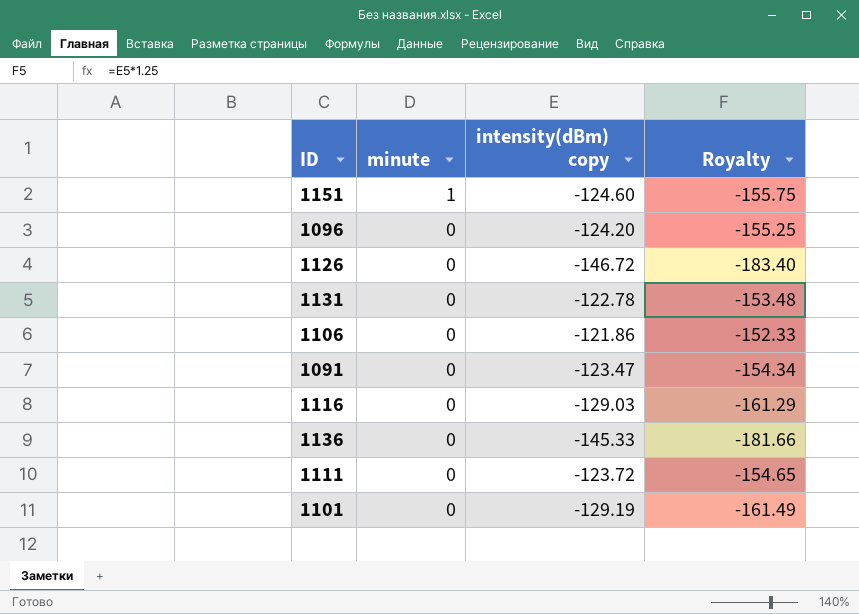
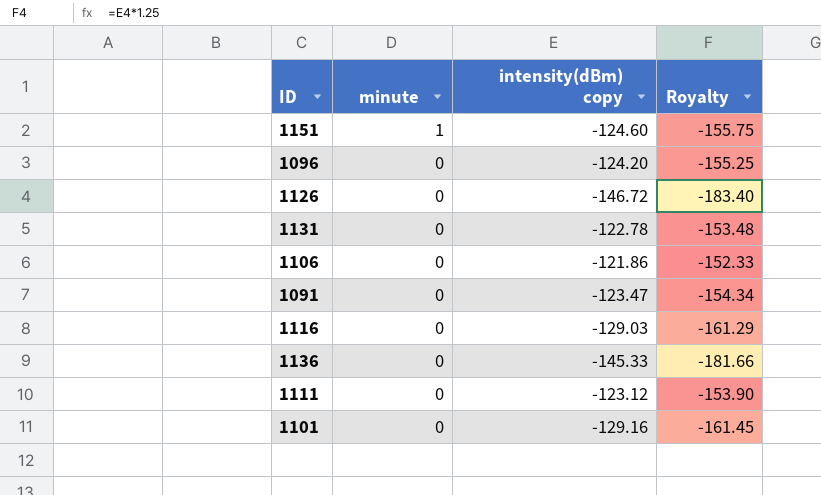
1111 | intensity(dBm) copy: -123.72 -> -123.12
1111 | Royalty: -154.65 -> -153.90
1101 | intensity(dBm) copy: -129.19 -> -129.16
1101 | Royalty: -161.49 -> -161.45

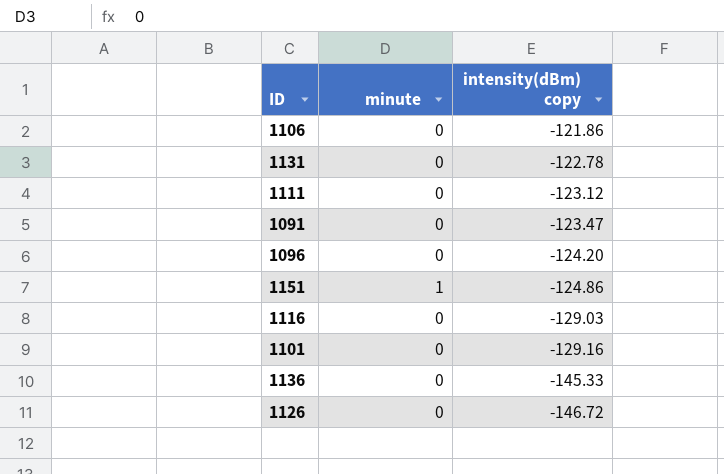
row order: minute descending -> intensity(dBm) copy descending
column Royalty | formula: [intensity(dBm) copy] * 1.25 -> none
1151 | intensity(dBm) copy: -124.60 -> -124.86

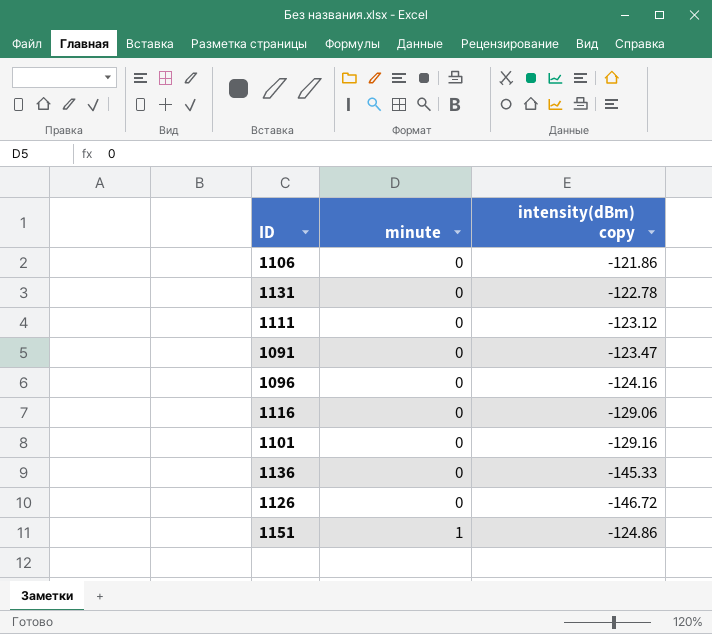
row order: intensity(dBm) copy descending -> minute ascending
1096 | intensity(dBm) copy: -124.20 -> -124.16
1116 | intensity(dBm) copy: -129.03 -> -129.06

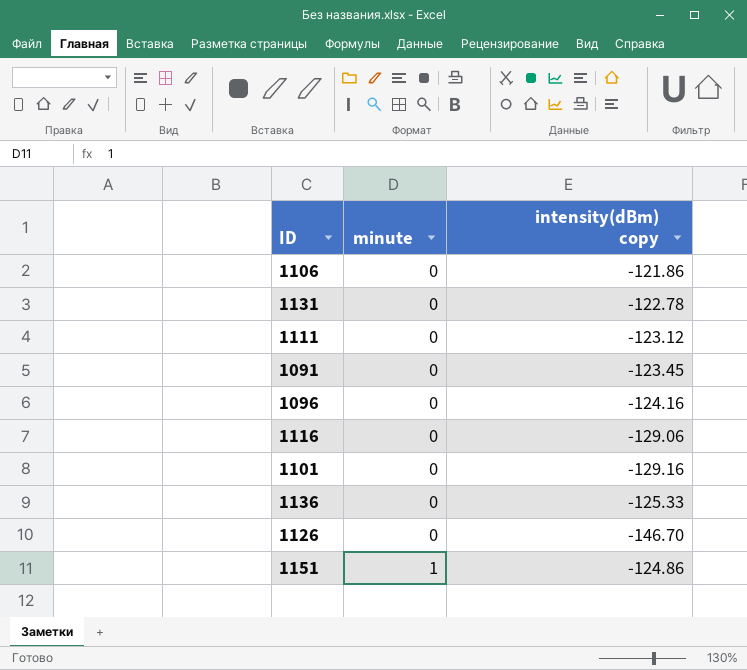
1091 | intensity(dBm) copy: -123.47 -> -123.45
1136 | intensity(dBm) copy: -145.33 -> -125.33
1126 | intensity(dBm) copy: -146.72 -> -146.70

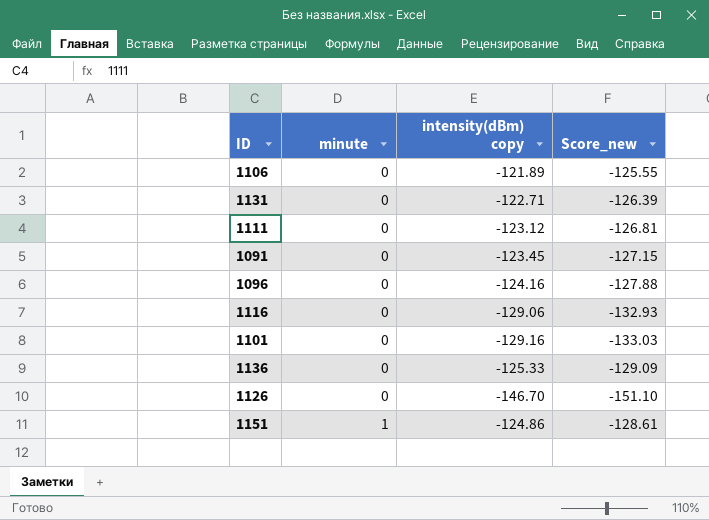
column Score_new | formula: none -> [intensity(dBm) copy] * 1.03
1106 | intensity(dBm) copy: -121.86 -> -121.89
1131 | intensity(dBm) copy: -122.78 -> -122.71

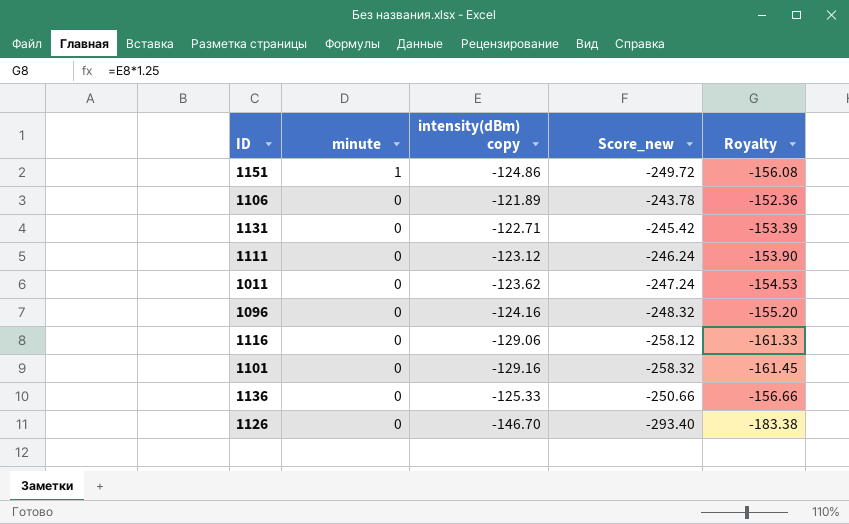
row order: minute ascending -> minute descending
column Score_new | formula: [intensity(dBm) copy] * 1.03 -> [intensity(dBm) copy] * 2
column Royalty | formula: none -> [intensity(dBm) copy] * 1.25
row 1091: 0 | -123.45 | -127.15 -> none
row 1011: none -> 0 | -123.62 | -247.24 | -154.53

